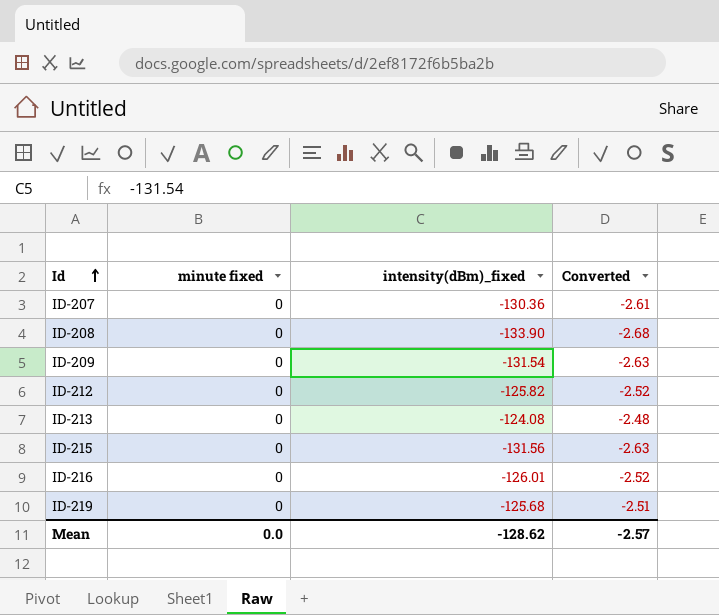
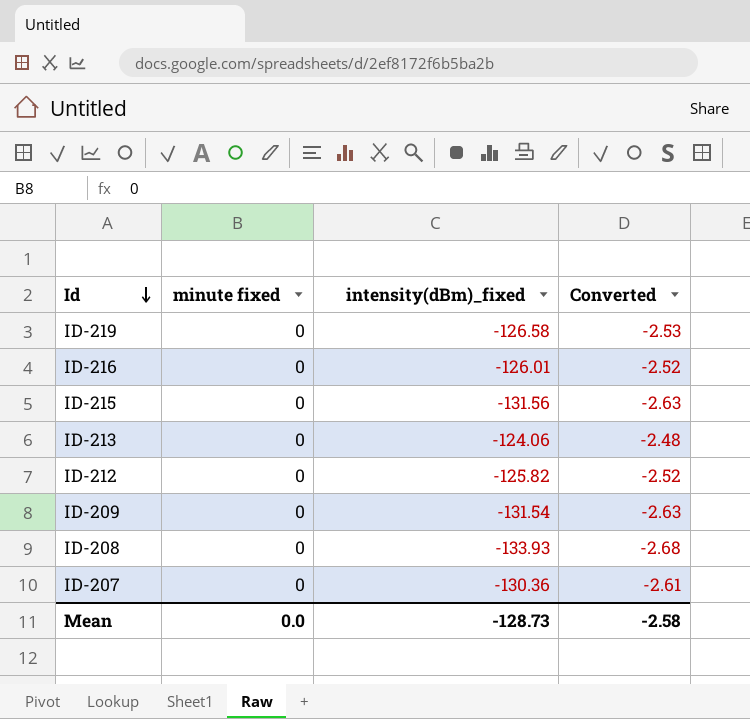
row order: Id ascending -> Id descending
ID-219 | intensity(dBm)_fixed: -125.68 -> -126.58
ID-219 | Converted: -2.51 -> -2.53
ID-213 | intensity(dBm)_fixed: -124.08 -> -124.06
ID-208 | intensity(dBm)_fixed: -133.90 -> -133.93
Mean | intensity(dBm)_fixed: -128.62 -> -128.73
Mean | Converted: -2.57 -> -2.58

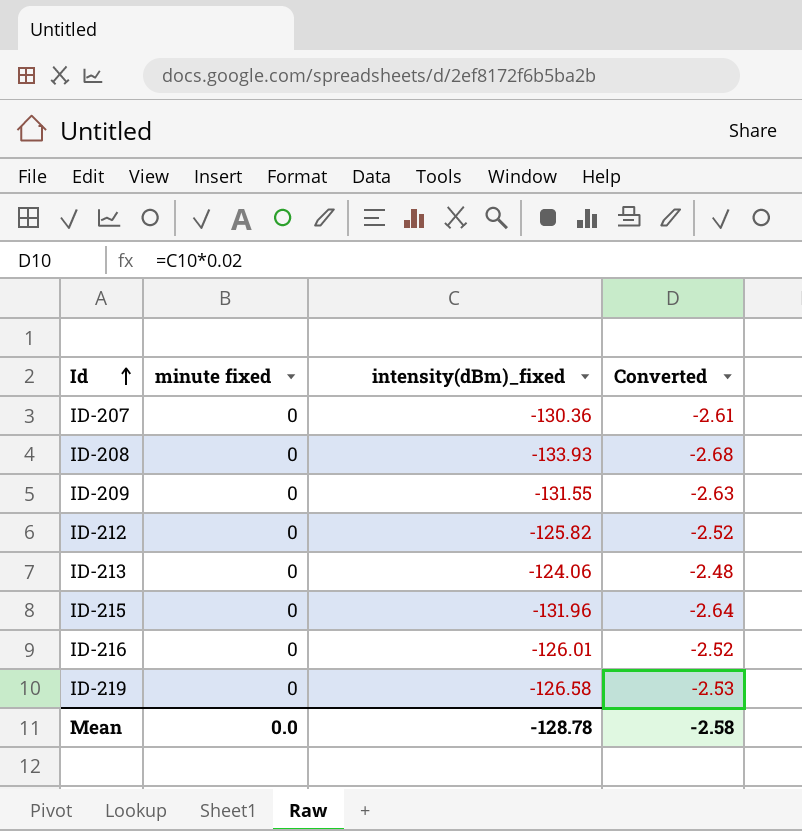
row order: Id descending -> Id ascending
ID-209 | intensity(dBm)_fixed: -131.54 -> -131.55
ID-215 | intensity(dBm)_fixed: -131.56 -> -131.96
ID-215 | Converted: -2.63 -> -2.64
Mean | intensity(dBm)_fixed: -128.73 -> -128.78

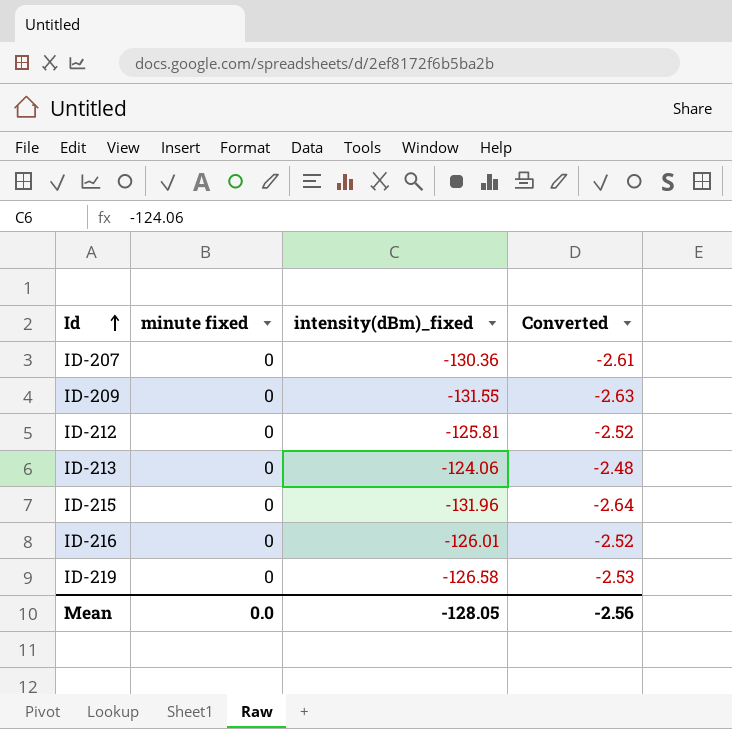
row ID-208: 0 | -133.93 | -2.68 -> none
ID-212 | intensity(dBm)_fixed: -125.82 -> -125.81
Mean | intensity(dBm)_fixed: -128.78 -> -128.05
Mean | Converted: -2.58 -> -2.56

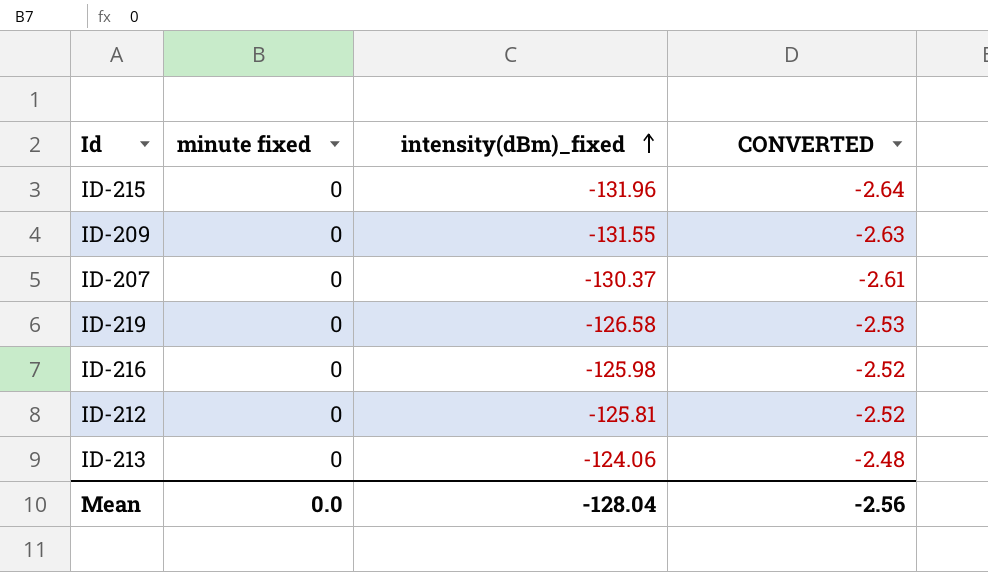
row order: Id ascending -> intensity(dBm)_fixed ascending
column name: Converted -> CONVERTED
ID-207 | intensity(dBm)_fixed: -130.36 -> -130.37
ID-216 | intensity(dBm)_fixed: -126.01 -> -125.98
Mean | intensity(dBm)_fixed: -128.05 -> -128.04

